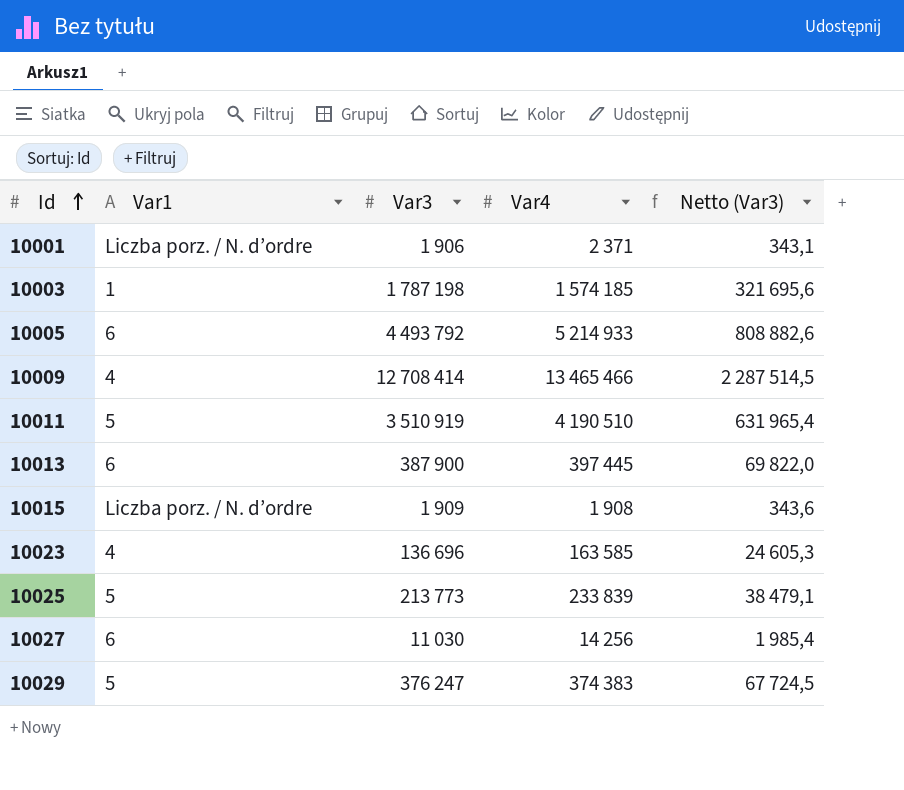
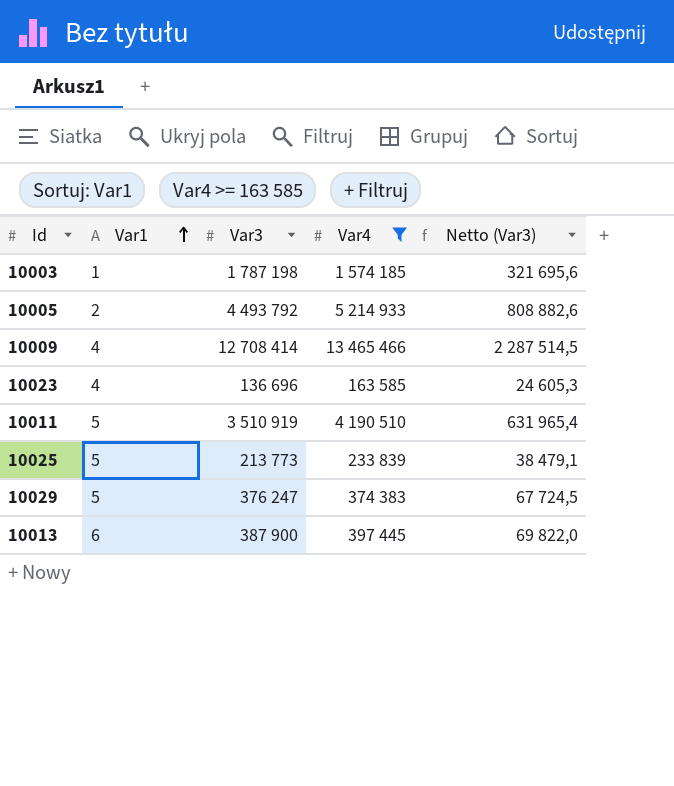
filter: none -> Var4 >= 163 585
row order: Id ascending -> Var1 ascending
10005 | Var1: 6 -> 2

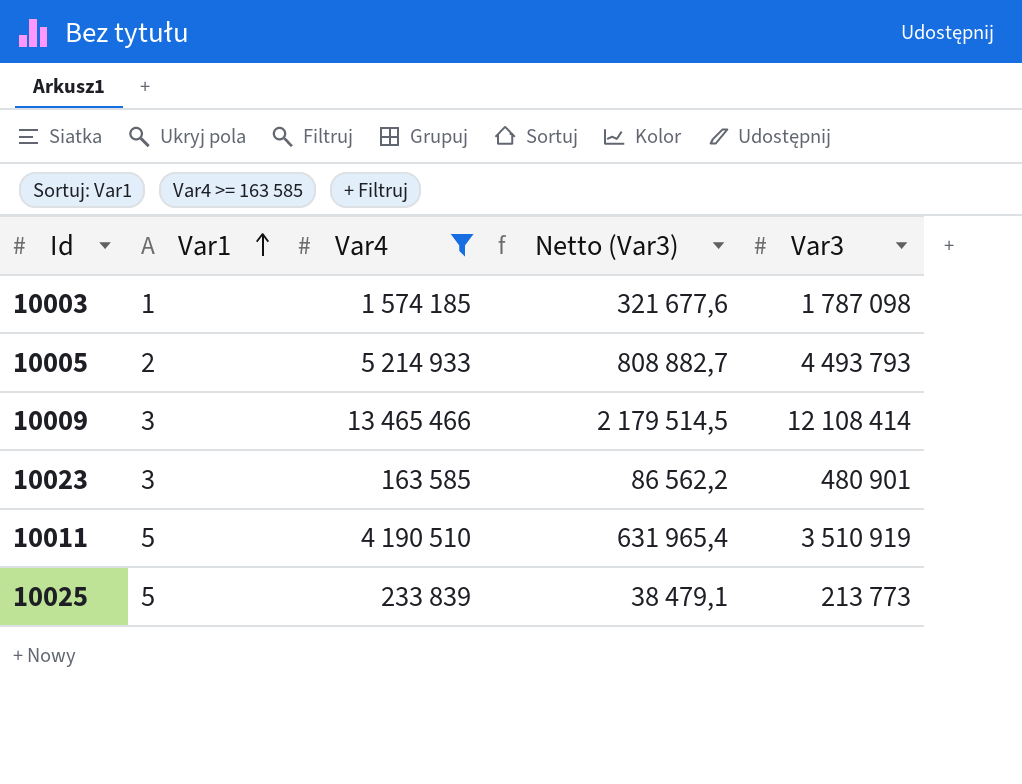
column Var3 | position: 3 -> 5
row 10029: 5 | 376 247 | 374 383 | 67 724,5 -> none
row 10013: 6 | 387 900 | 397 445 | 69 822,0 -> none
10003 | Netto (Var3): 321 695,6 -> 321 677,6
10003 | Var3: 1 787 198 -> 1 787 098
10005 | Netto (Var3): 808 882,6 -> 808 882,7
10005 | Var3: 4 493 792 -> 4 493 793
10009 | Var1: 4 -> 3
10009 | Netto (Var3): 2 287 514,5 -> 2 179 514,5
10009 | Var3: 12 708 414 -> 12 108 414
10023 | Var1: 4 -> 3
10023 | Netto (Var3): 24 605,3 -> 86 562,2
10023 | Var3: 136 696 -> 480 901

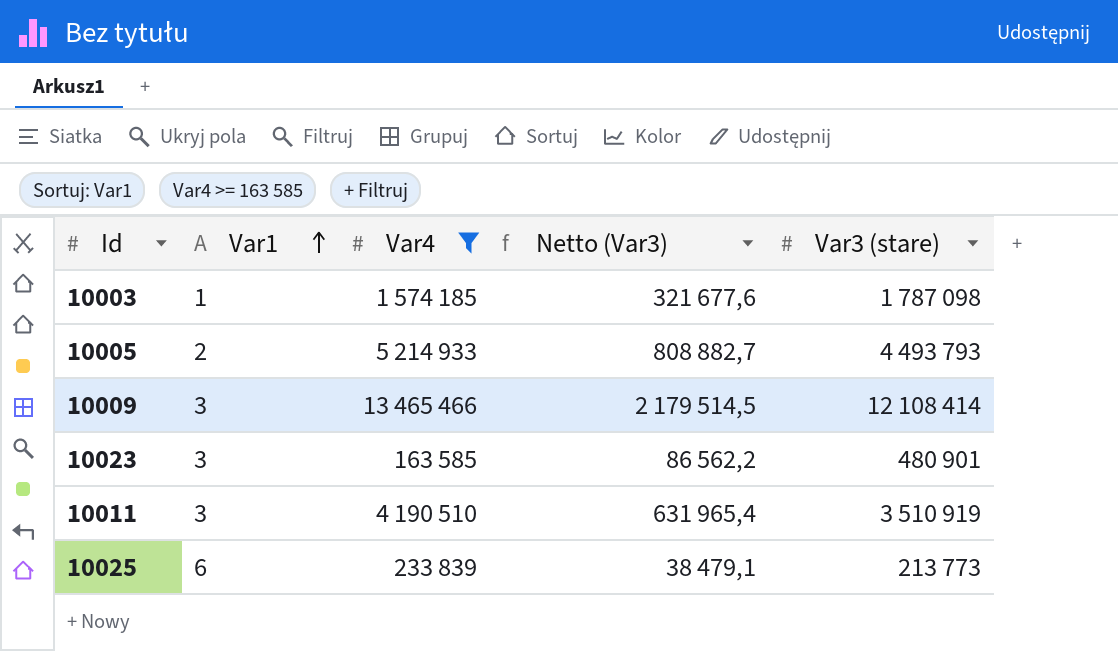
column name: Var3 -> Var3 (stare)
10011 | Var1: 5 -> 3
10025 | Var1: 5 -> 6

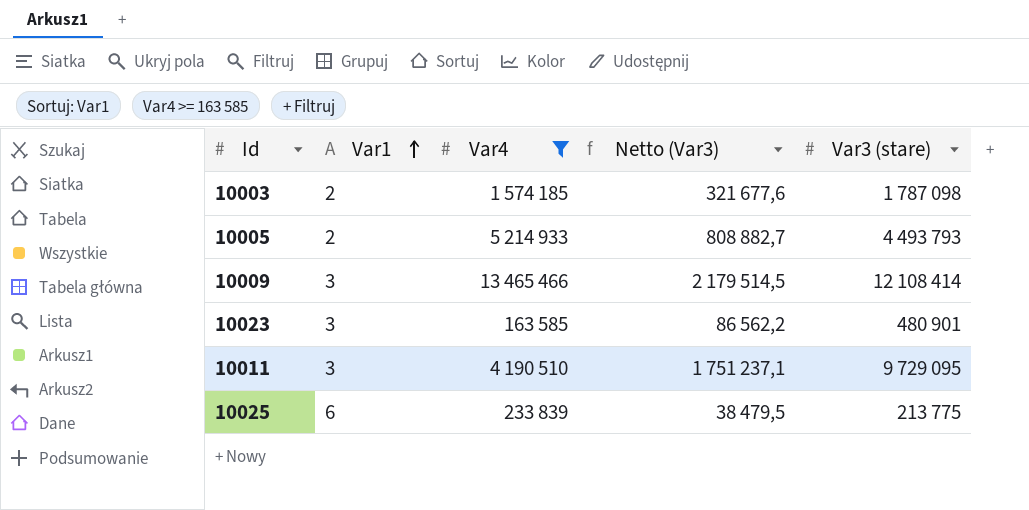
10003 | Var1: 1 -> 2
10011 | Netto (Var3): 631 965,4 -> 1 751 237,1
10011 | Var3 (stare): 3 510 919 -> 9 729 095
10025 | Netto (Var3): 38 479,1 -> 38 479,5
10025 | Var3 (stare): 213 773 -> 213 775

